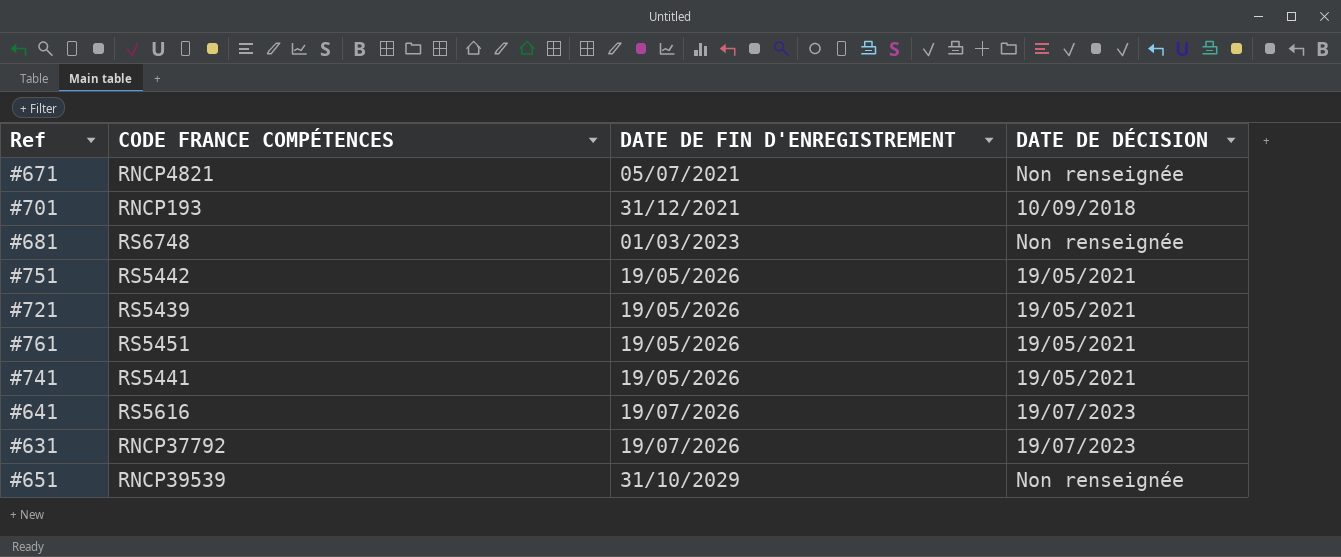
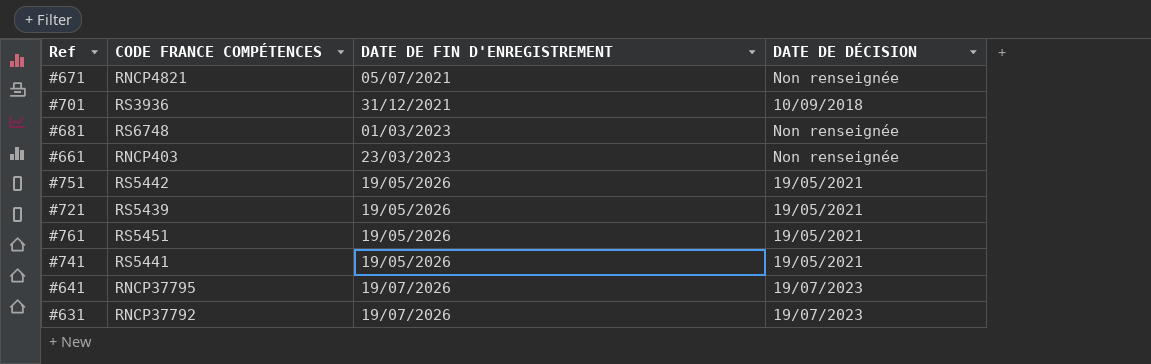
row #651: RNCP39539 | 31/10/2029 | Non renseignée -> none
#701 | CODE FRANCE COMPÉTENCES: RNCP193 -> RS3936
row #661: none -> RNCP403 | 23/03/2023 | Non renseignée
#641 | CODE FRANCE COMPÉTENCES: RS5616 -> RNCP37795

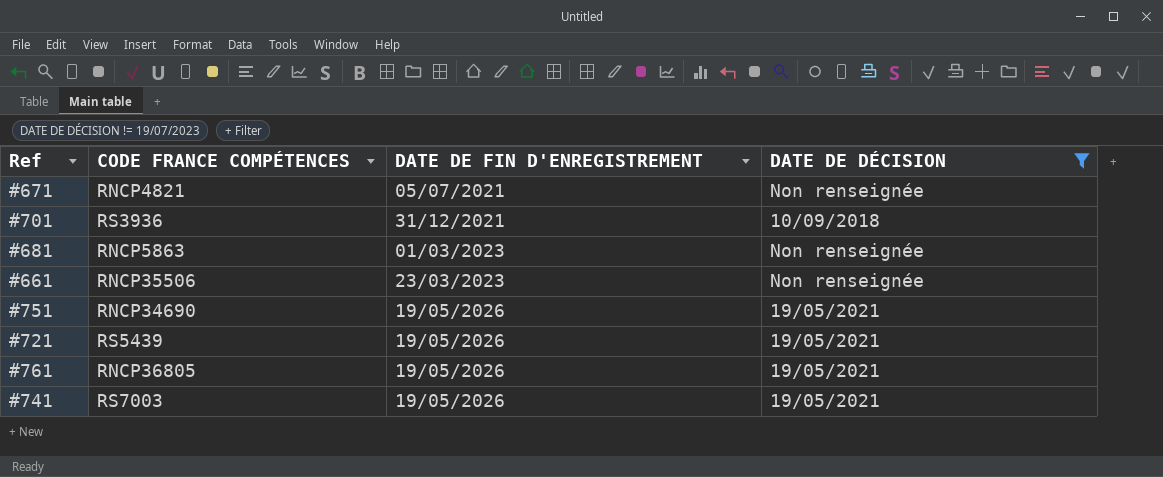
filter: none -> DATE DE DÉCISION != 19/07/2023
#681 | CODE FRANCE COMPÉTENCES: RS6748 -> RNCP5863
#661 | CODE FRANCE COMPÉTENCES: RNCP403 -> RNCP35506
#751 | CODE FRANCE COMPÉTENCES: RS5442 -> RNCP34690
#761 | CODE FRANCE COMPÉTENCES: RS5451 -> RNCP36805
#741 | CODE FRANCE COMPÉTENCES: RS5441 -> RS7003

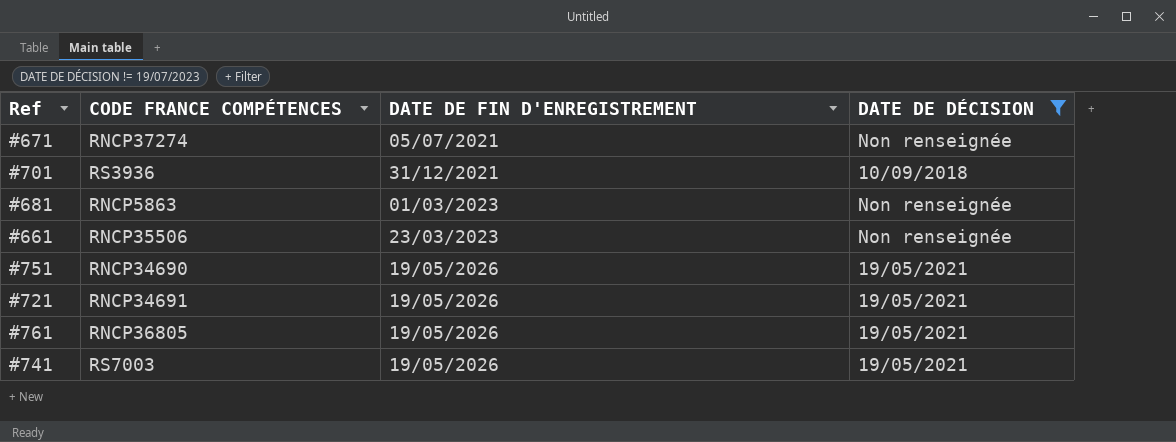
#671 | CODE FRANCE COMPÉTENCES: RNCP4821 -> RNCP37274
#721 | CODE FRANCE COMPÉTENCES: RS5439 -> RNCP34691

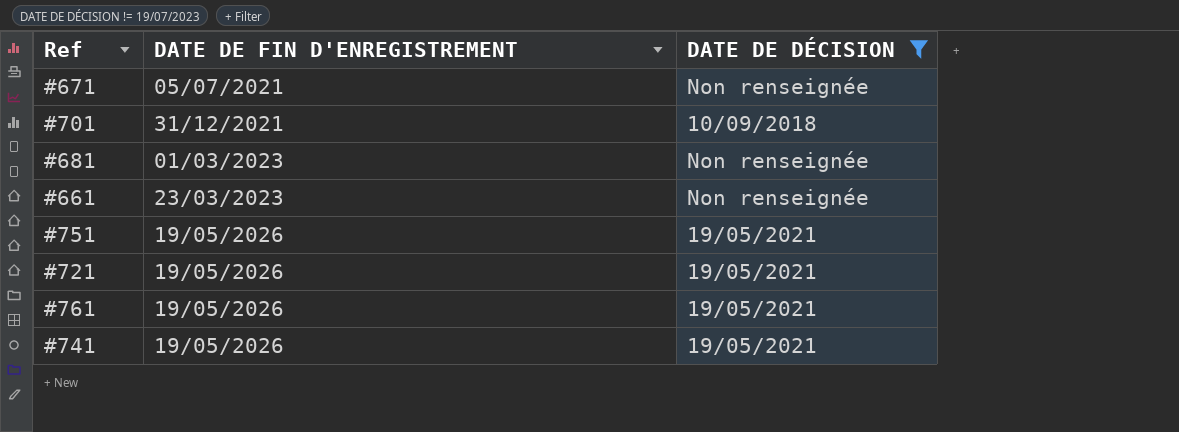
column CODE FRANCE COMPÉTENCES | position: 2 -> none

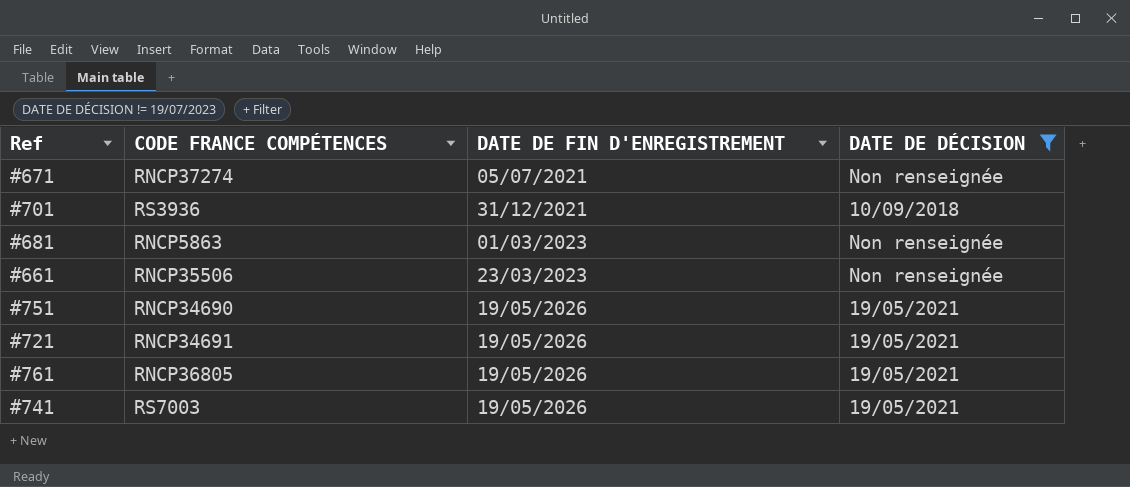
column CODE FRANCE COMPÉTENCES | position: none -> 2

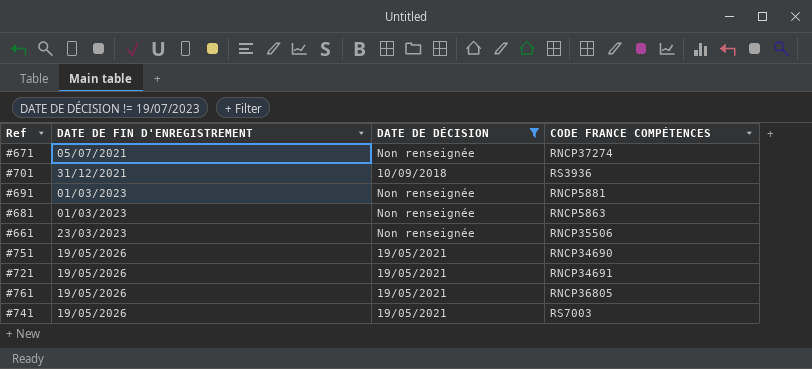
column CODE FRANCE COMPÉTENCES | position: 2 -> 4
row #691: none -> 01/03/2023 | Non renseignée | RNCP5881

